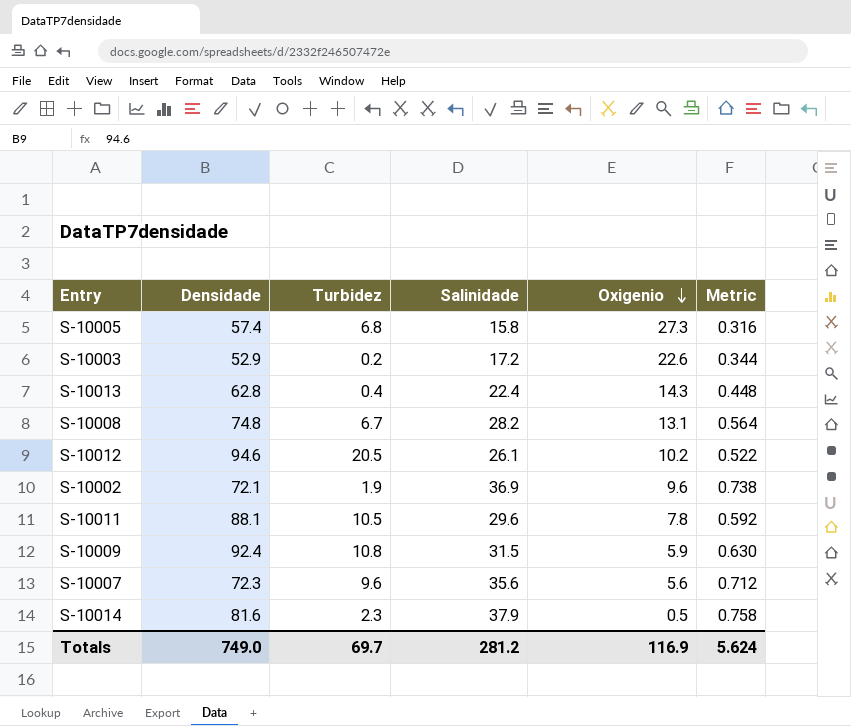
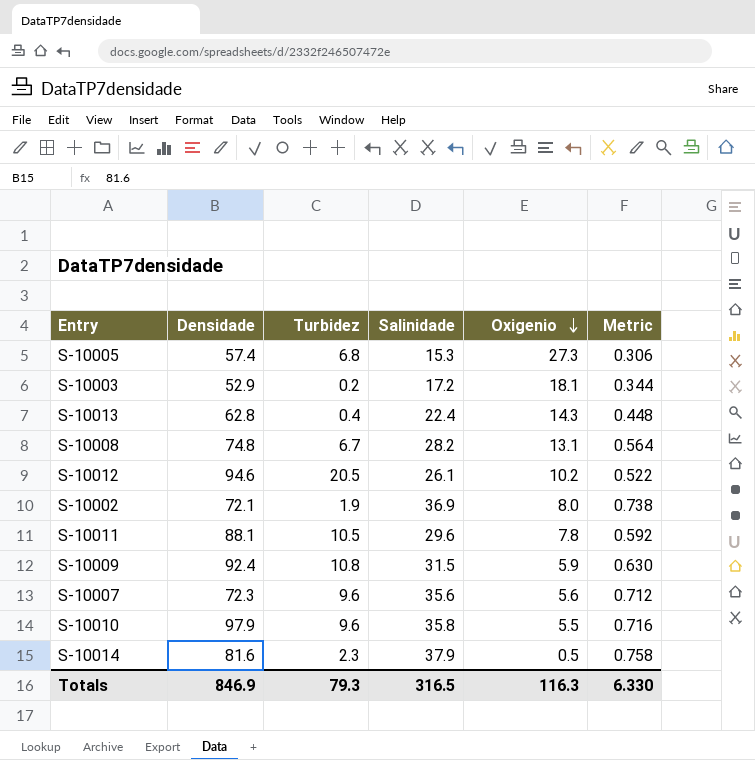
S-10005 | Salinidade: 15.8 -> 15.3
S-10005 | Metric: 0.316 -> 0.306
S-10003 | Oxigenio: 22.6 -> 18.1
S-10002 | Oxigenio: 9.6 -> 8.0
row S-10010: none -> 97.9 | 9.6 | 35.8 | 5.5 | 0.716
Totals | Densidade: 749.0 -> 846.9
Totals | Turbidez: 69.7 -> 79.3
Totals | Salinidade: 281.2 -> 316.5
Totals | Oxigenio: 116.9 -> 116.3
Totals | Metric: 5.624 -> 6.330

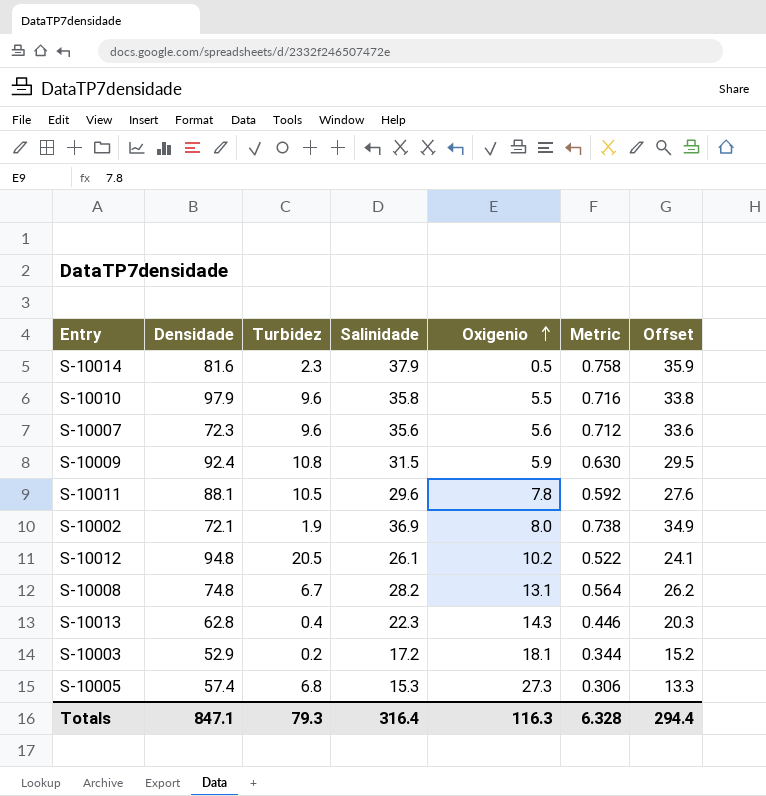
row order: Oxigenio descending -> Oxigenio ascending
column Offset | formula: none -> [Salinidade] - 2
S-10012 | Densidade: 94.6 -> 94.8
S-10013 | Salinidade: 22.4 -> 22.3
S-10013 | Metric: 0.448 -> 0.446
Totals | Densidade: 846.9 -> 847.1
Totals | Salinidade: 316.5 -> 316.4
Totals | Metric: 6.330 -> 6.328

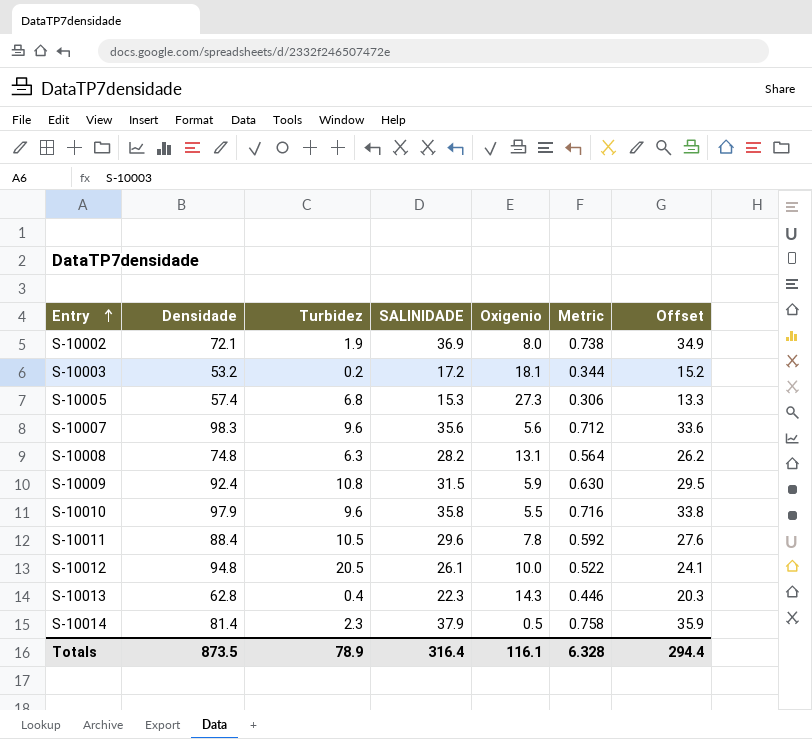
row order: Oxigenio ascending -> Entry ascending
column name: Salinidade -> SALINIDADE
S-10003 | Densidade: 52.9 -> 53.2
S-10007 | Densidade: 72.3 -> 98.3
S-10008 | Turbidez: 6.7 -> 6.3
S-10011 | Densidade: 88.1 -> 88.4
S-10012 | Oxigenio: 10.2 -> 10.0
S-10014 | Densidade: 81.6 -> 81.4
Totals | Densidade: 847.1 -> 873.5
Totals | Turbidez: 79.3 -> 78.9
Totals | Oxigenio: 116.3 -> 116.1

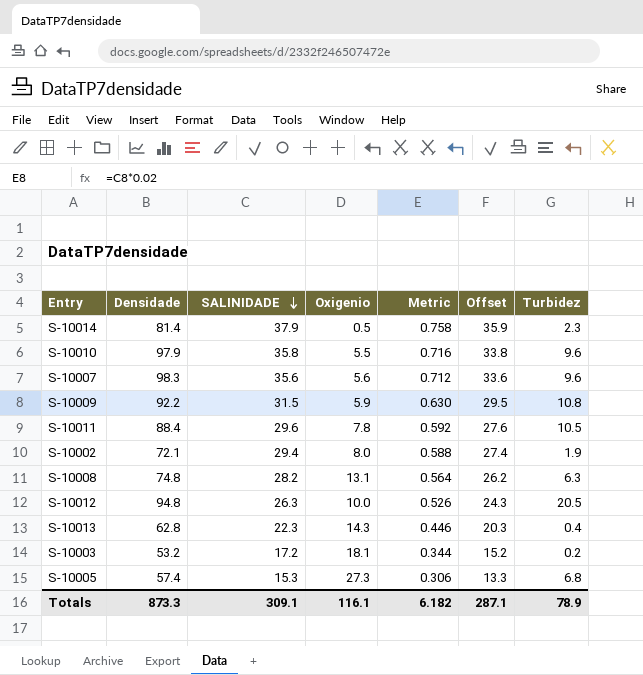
row order: Entry ascending -> SALINIDADE descending
column Turbidez | position: 3 -> 7
S-10009 | Densidade: 92.4 -> 92.2
S-10002 | SALINIDADE: 36.9 -> 29.4
S-10002 | Metric: 0.738 -> 0.588
S-10002 | Offset: 34.9 -> 27.4
S-10012 | SALINIDADE: 26.1 -> 26.3
S-10012 | Metric: 0.522 -> 0.526
S-10012 | Offset: 24.1 -> 24.3
Totals | Densidade: 873.5 -> 873.3
Totals | SALINIDADE: 316.4 -> 309.1
Totals | Metric: 6.328 -> 6.182
Totals | Offset: 294.4 -> 287.1

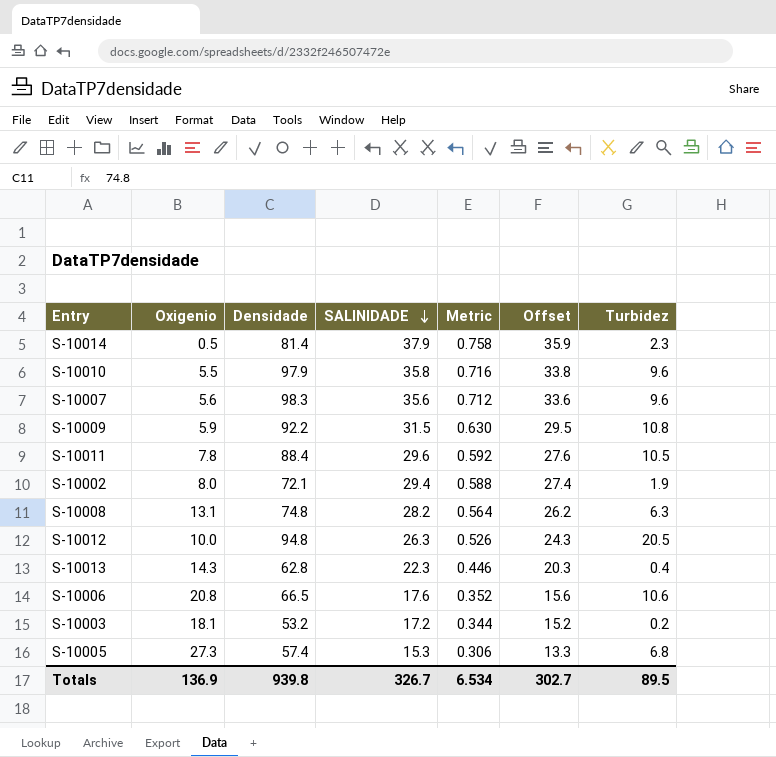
column Oxigenio | position: 4 -> 2
row S-10006: none -> 20.8 | 66.5 | 17.6 | 0.352 | 15.6 | 10.6
Totals | Oxigenio: 116.1 -> 136.9
Totals | Densidade: 873.3 -> 939.8
Totals | SALINIDADE: 309.1 -> 326.7
Totals | Metric: 6.182 -> 6.534
Totals | Offset: 287.1 -> 302.7
Totals | Turbidez: 78.9 -> 89.5

